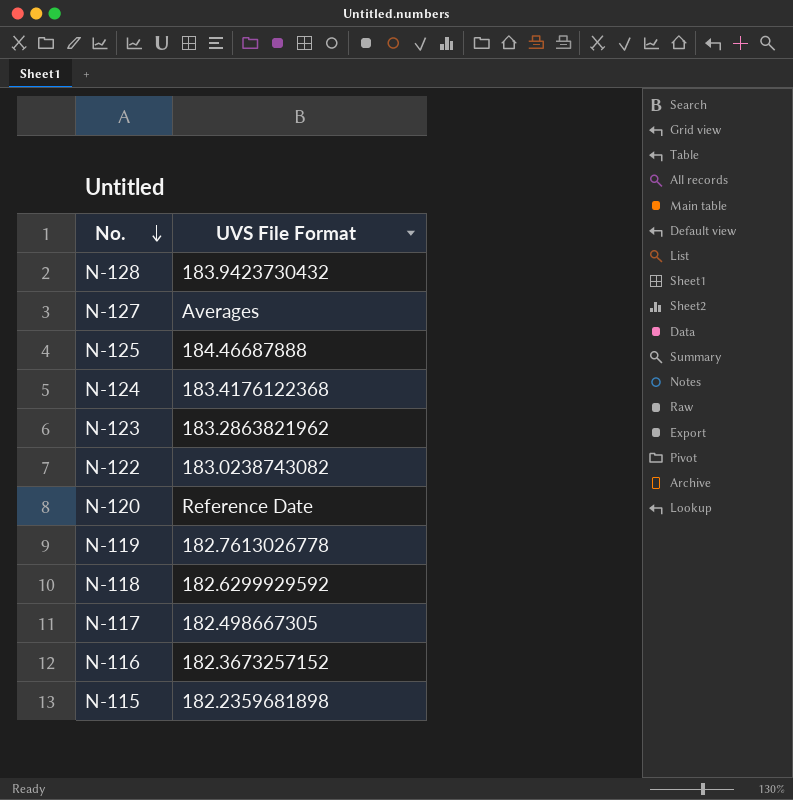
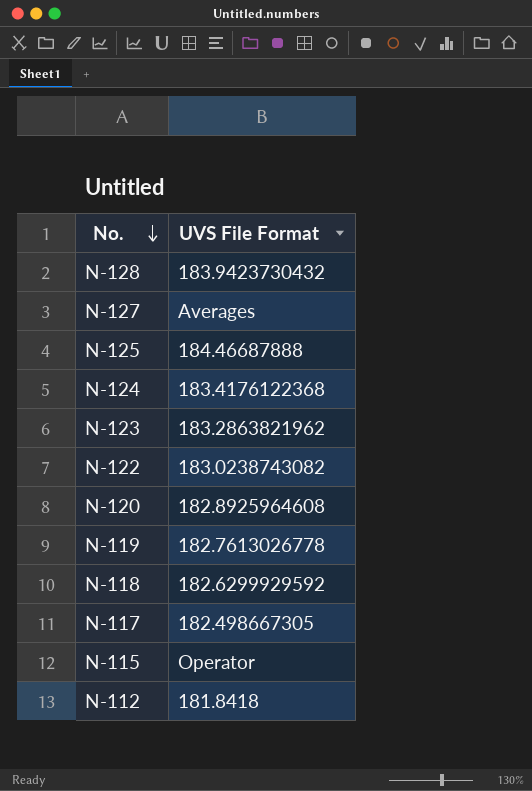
row N-116: 182.3673257152 -> none
N-120 | UVS File Format: Reference Date -> 182.8925964608
N-115 | UVS File Format: 182.2359681898 -> Operator
row N-112: none -> 181.8418

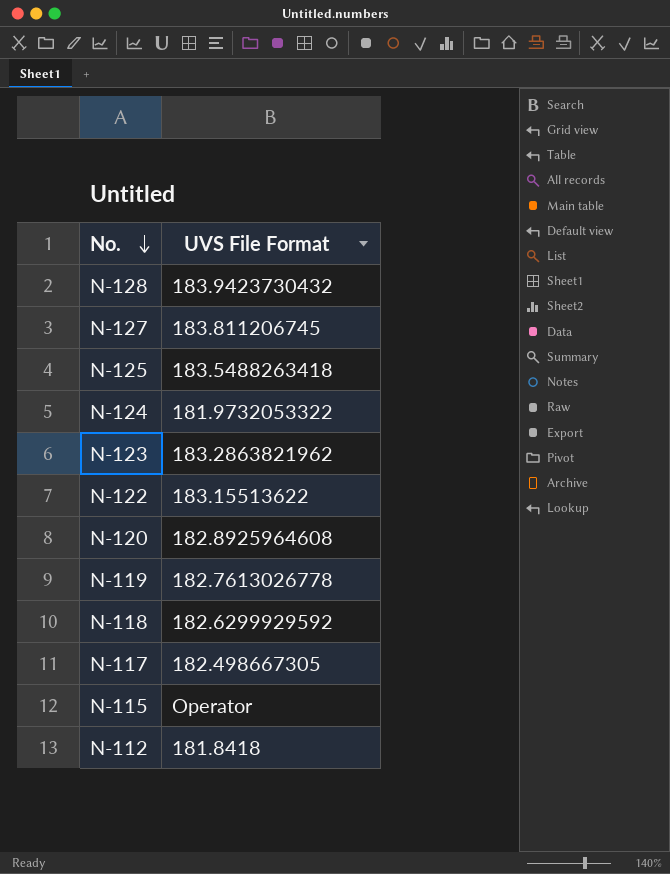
N-127 | UVS File Format: Averages -> 183.811206745
N-125 | UVS File Format: 184.46687888 -> 183.5488263418
N-124 | UVS File Format: 183.4176122368 -> 181.9732053322
N-122 | UVS File Format: 183.0238743082 -> 183.15513622

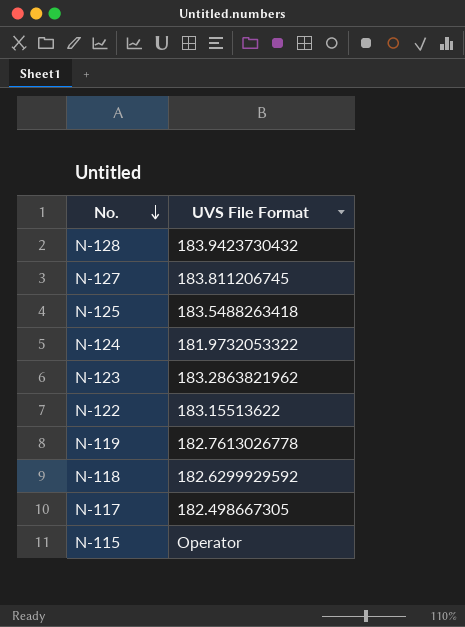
row N-120: 182.8925964608 -> none
row N-112: 181.8418 -> none

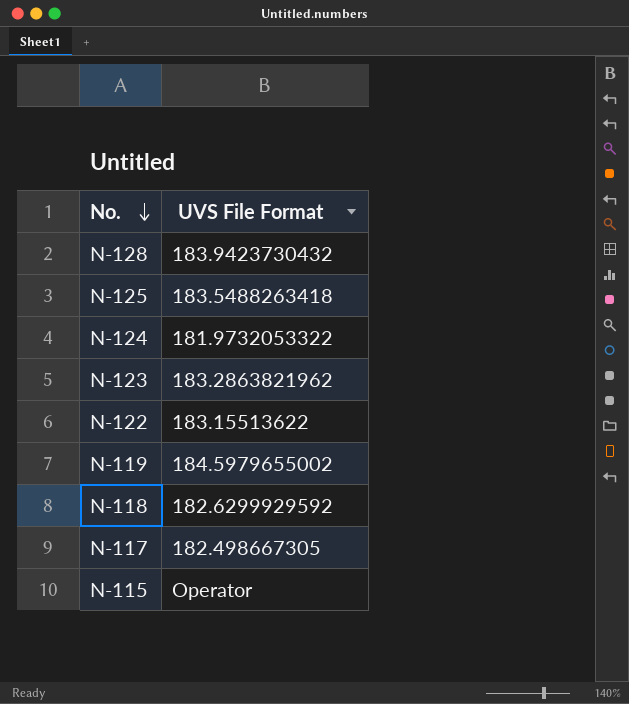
row N-127: 183.811206745 -> none
N-119 | UVS File Format: 182.7613026778 -> 184.5979655002

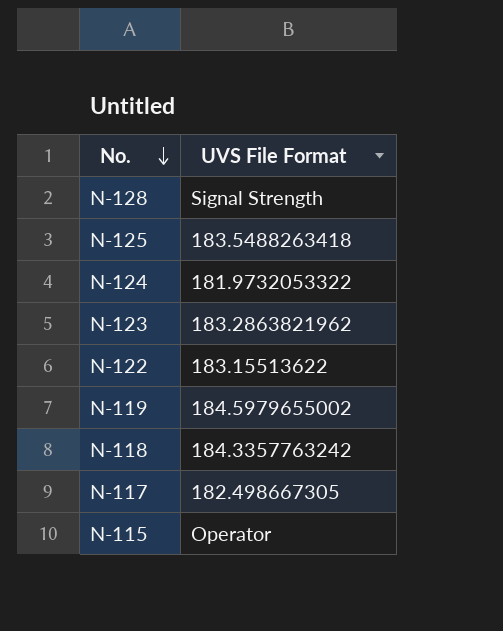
N-128 | UVS File Format: 183.9423730432 -> Signal Strength
N-118 | UVS File Format: 182.6299929592 -> 184.3357763242

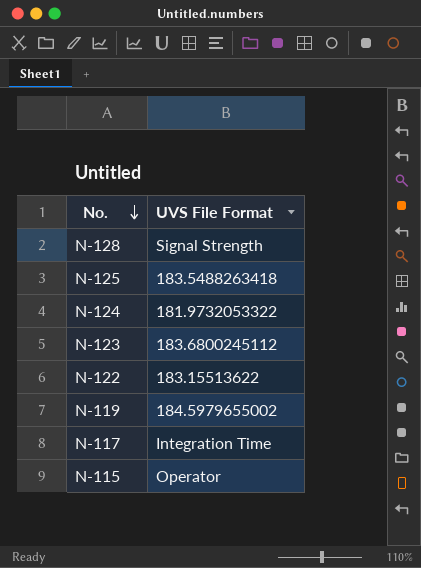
row N-118: 184.3357763242 -> none
N-123 | UVS File Format: 183.2863821962 -> 183.6800245112
N-117 | UVS File Format: 182.498667305 -> Integration Time

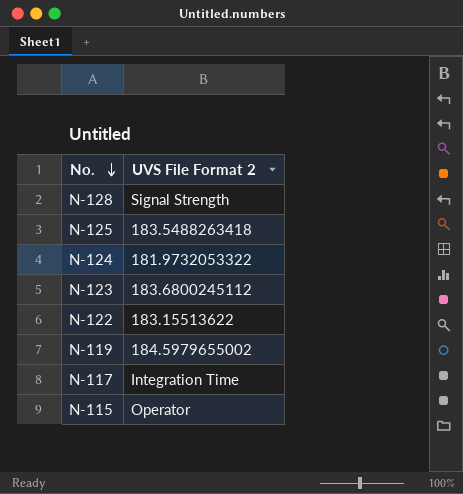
column name: UVS File Format -> UVS File Format 2

